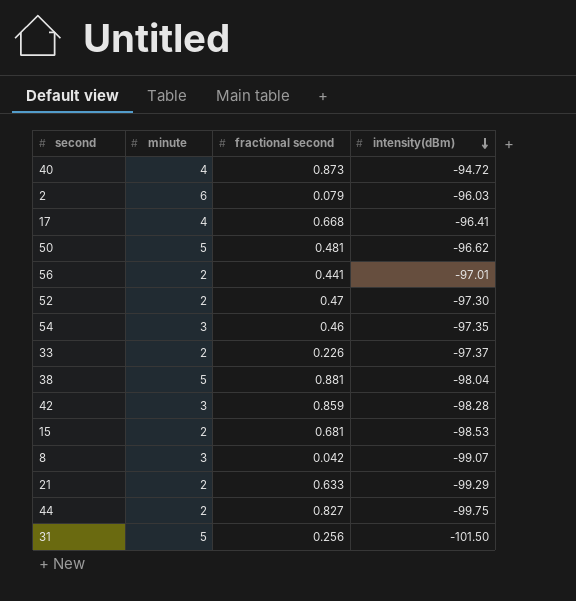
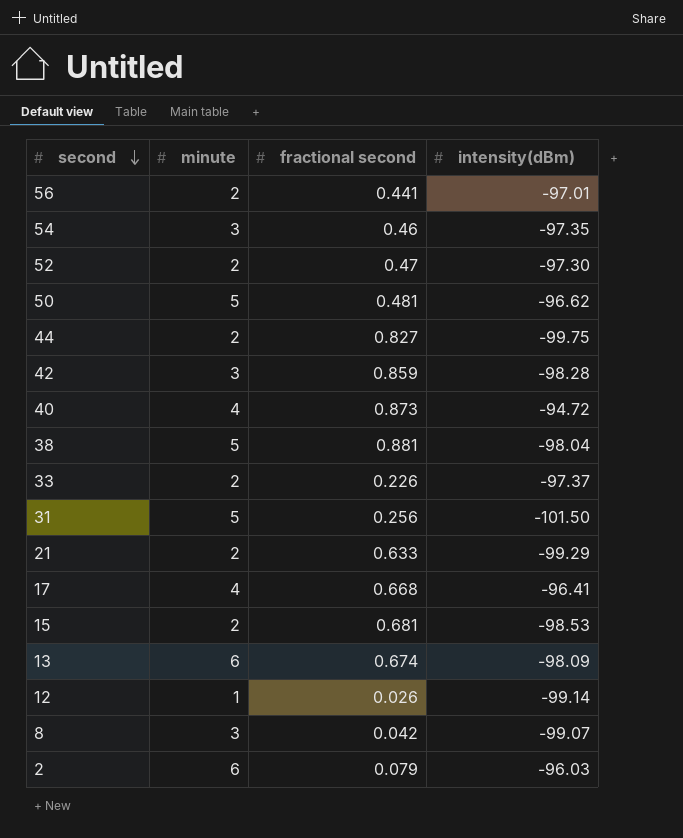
row order: intensity(dBm) descending -> second descending
row 13: none -> 6 | 0.674 | -98.09
row 12: none -> 1 | 0.026 | -99.14

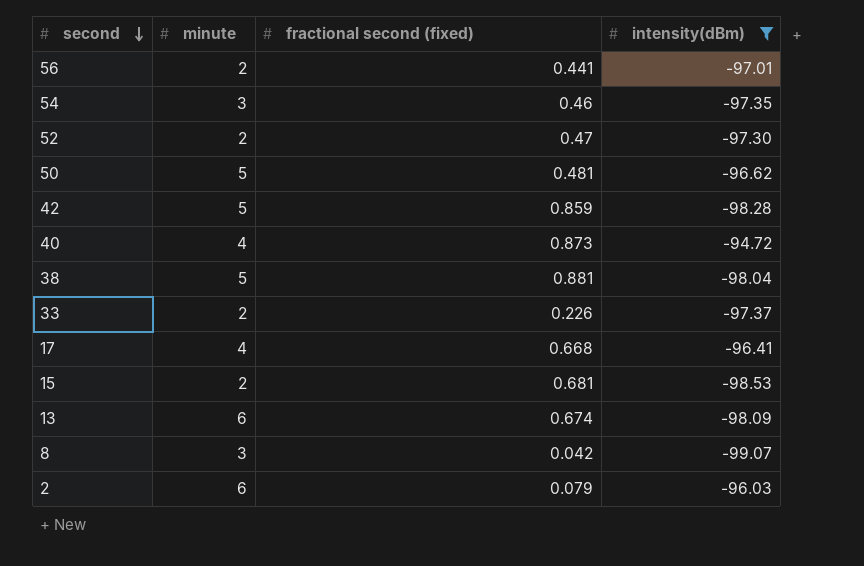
filter: none -> intensity(dBm) >= -99.07
column name: fractional second -> fractional second (fixed)
42 | minute: 3 -> 5

